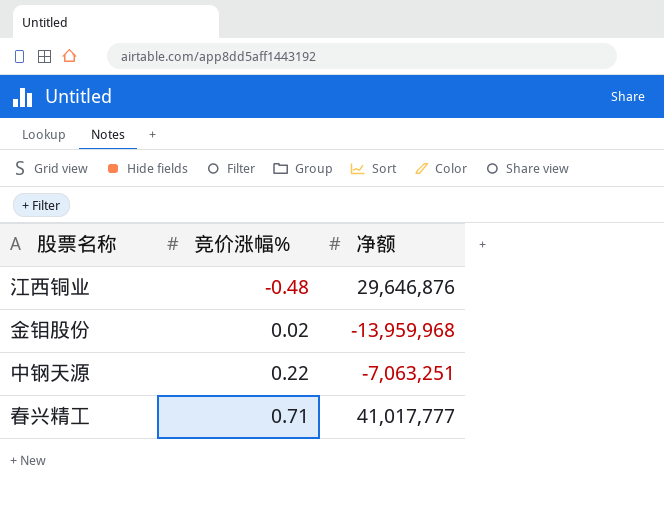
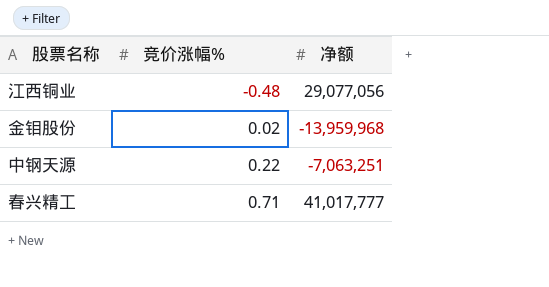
江西铜业 | 净额: 29,646,876 -> 29,077,056

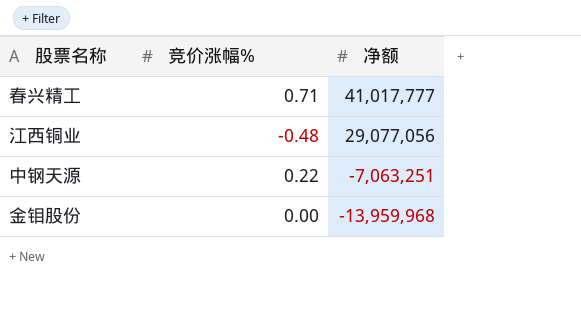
row order: 竞价涨幅% ascending -> 净额 descending
金钼股份 | 竞价涨幅%: 0.02 -> 0.00

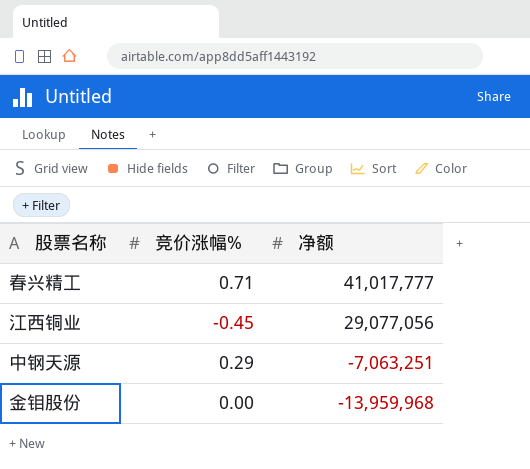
江西铜业 | 竞价涨幅%: -0.48 -> -0.45
中钢天源 | 竞价涨幅%: 0.22 -> 0.29

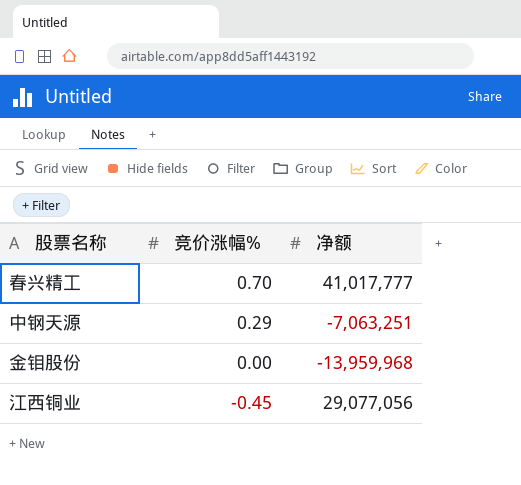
row order: 净额 descending -> 竞价涨幅% descending
春兴精工 | 竞价涨幅%: 0.71 -> 0.70

